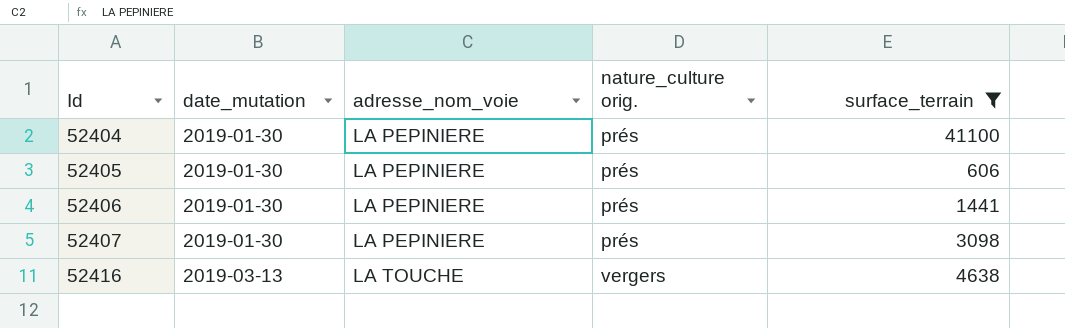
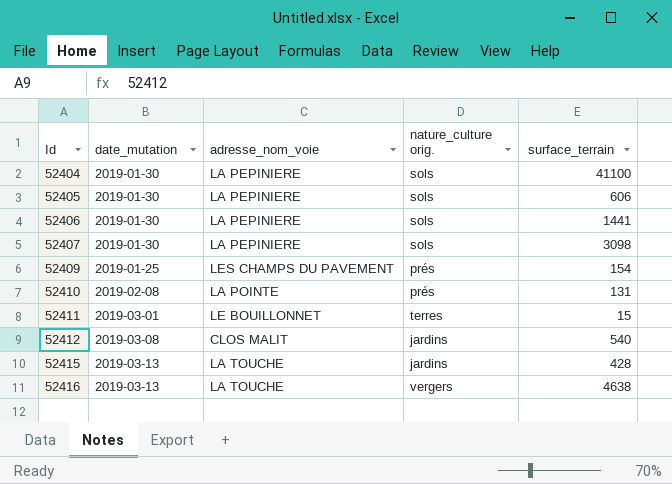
filter: surface_terrain >= 606 -> none
52404 | nature_culture orig.: prés -> sols
52405 | nature_culture orig.: prés -> sols
52406 | nature_culture orig.: prés -> sols
52407 | nature_culture orig.: prés -> sols

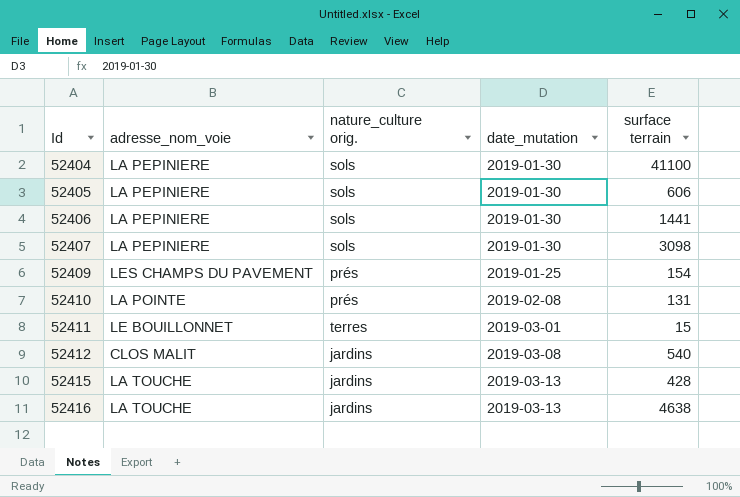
column date_mutation | position: 2 -> 4
column name: surface_terrain -> surface terrain
52416 | nature_culture orig.: vergers -> jardins

